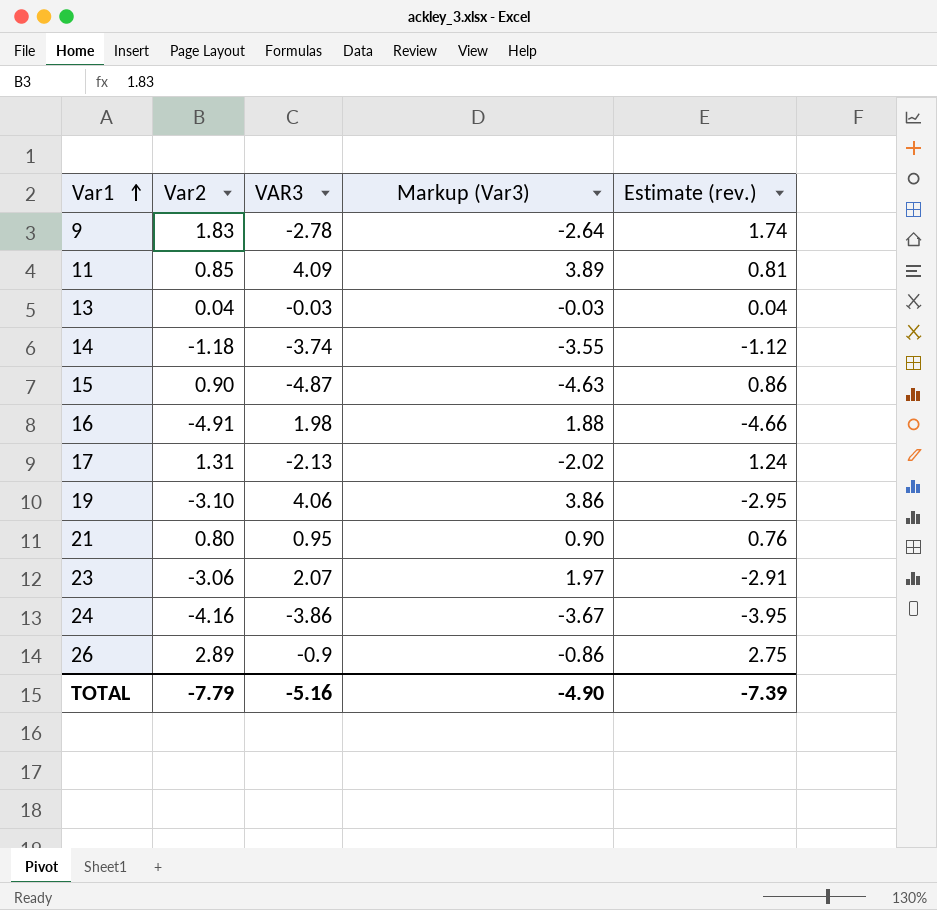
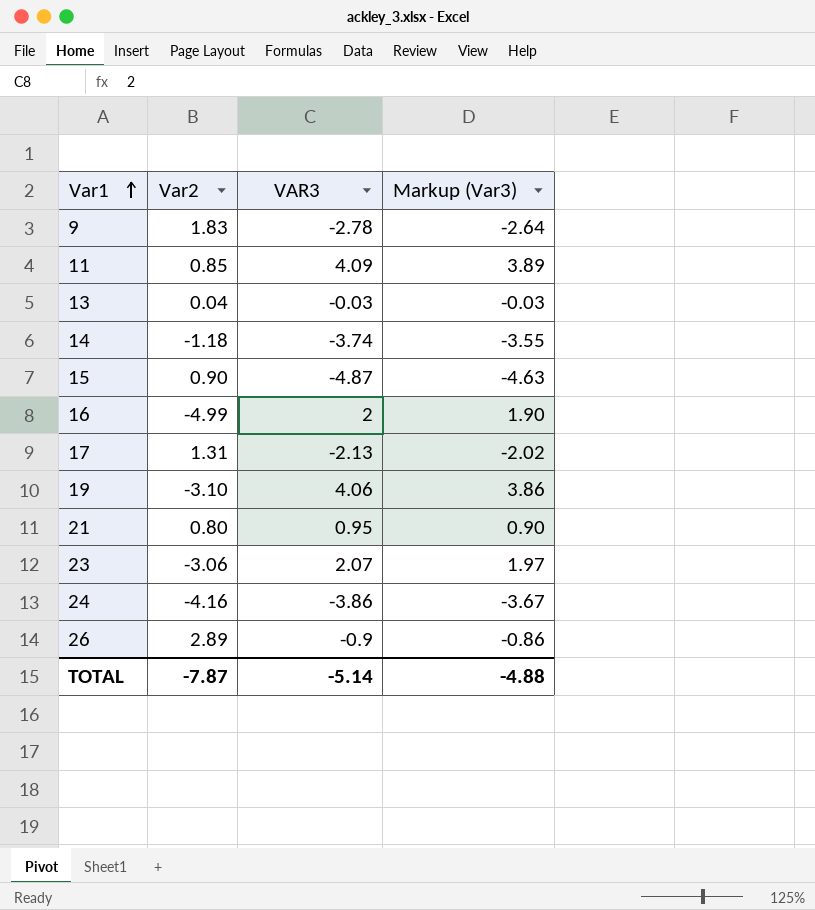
column Estimate (rev.) | formula: [Var2] * 0.95 -> none
16 | Var2: -4.91 -> -4.99
16 | VAR3: 1.98 -> 2
16 | Markup (Var3): 1.88 -> 1.90
TOTAL | Var2: -7.79 -> -7.87
TOTAL | VAR3: -5.16 -> -5.14
TOTAL | Markup (Var3): -4.90 -> -4.88

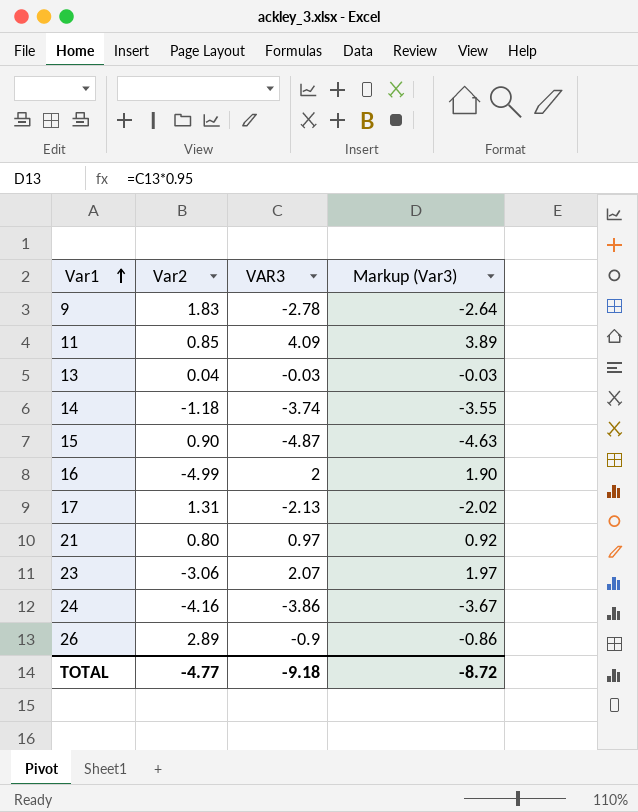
row 19: -3.10 | 4.06 | 3.86 -> none
21 | VAR3: 0.95 -> 0.97
21 | Markup (Var3): 0.90 -> 0.92
TOTAL | Var2: -7.87 -> -4.77
TOTAL | VAR3: -5.14 -> -9.18
TOTAL | Markup (Var3): -4.88 -> -8.72

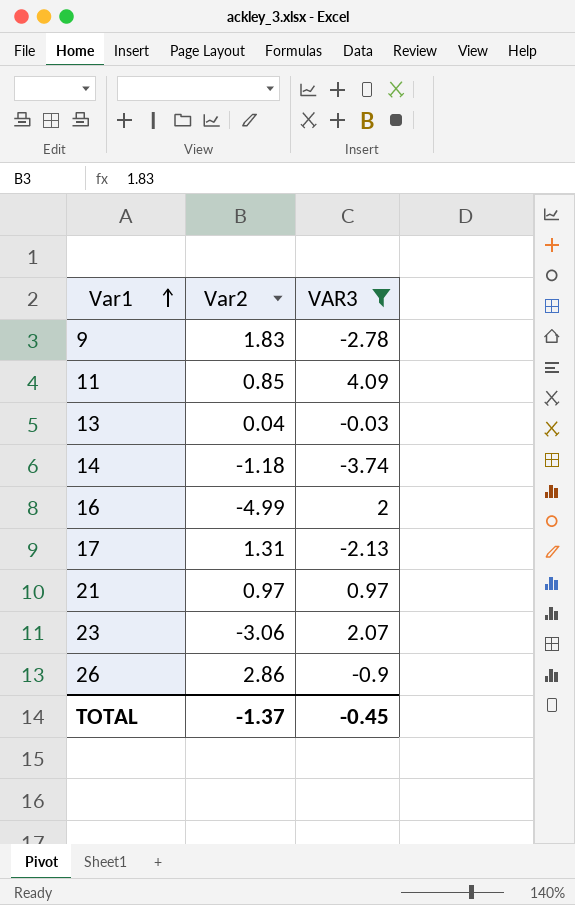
filter: none -> VAR3 >= -3.74
column Markup (Var3) | formula: [VAR3] * 0.95 -> none
21 | Var2: 0.80 -> 0.97
26 | Var2: 2.89 -> 2.86
TOTAL | Var2: -4.77 -> -1.37
TOTAL | VAR3: -9.18 -> -0.45

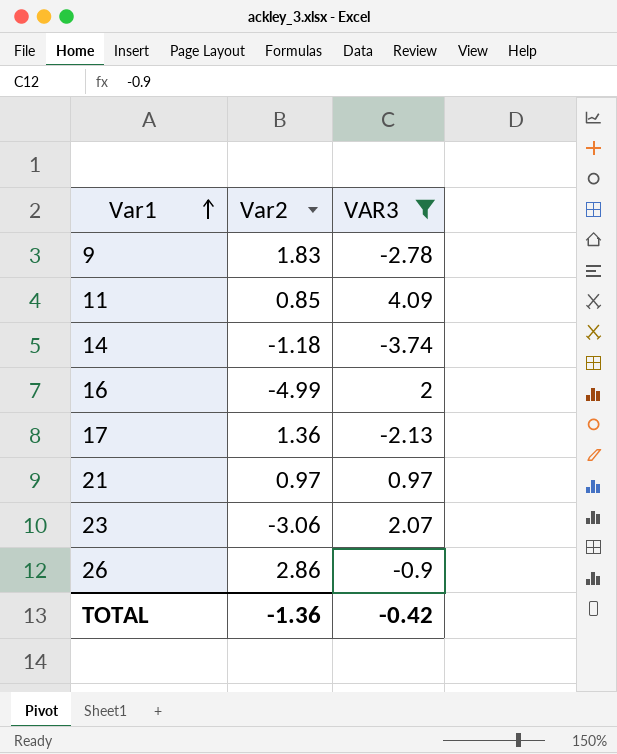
row 13: 0.04 | -0.03 -> none
17 | Var2: 1.31 -> 1.36
TOTAL | Var2: -1.37 -> -1.36
TOTAL | VAR3: -0.45 -> -0.42

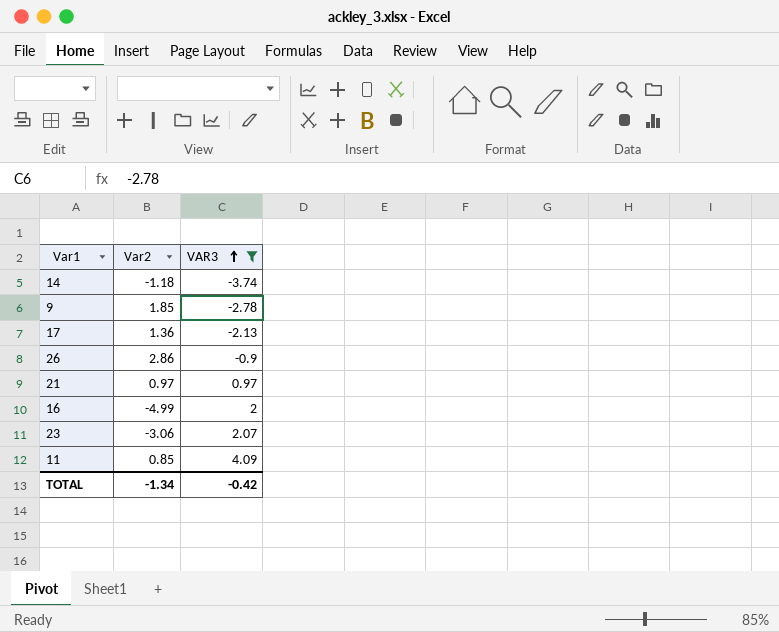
row order: Var1 ascending -> VAR3 ascending
9 | Var2: 1.83 -> 1.85
TOTAL | Var2: -1.36 -> -1.34

